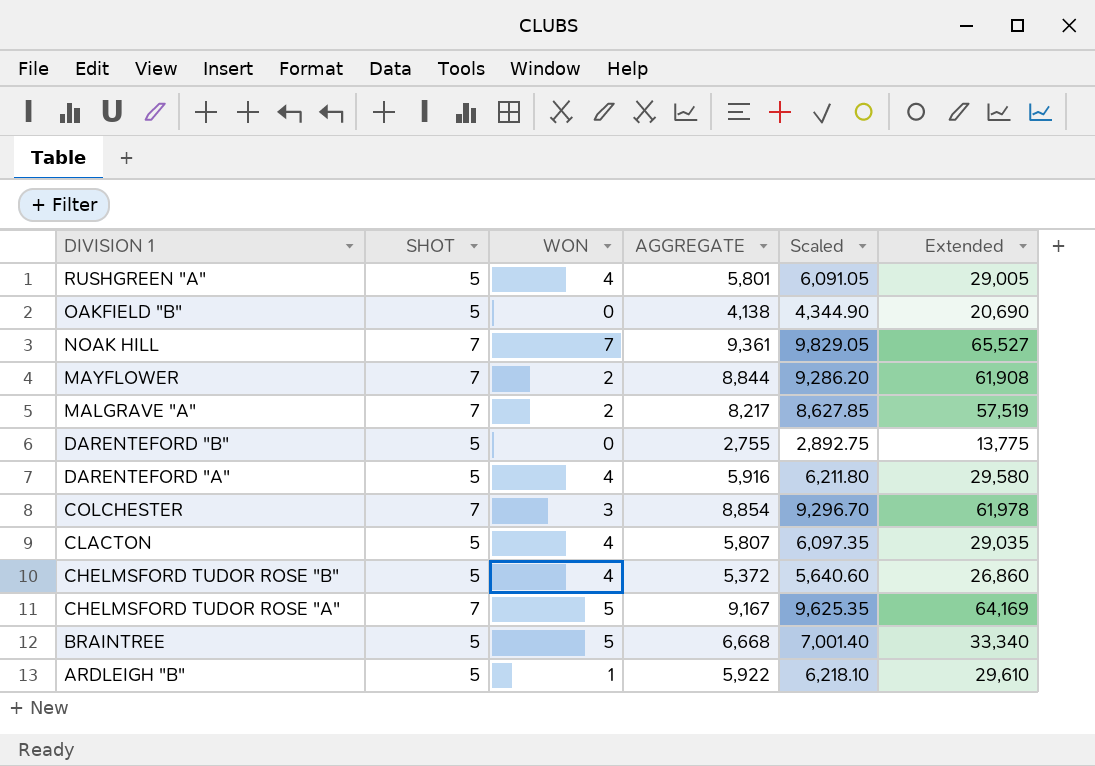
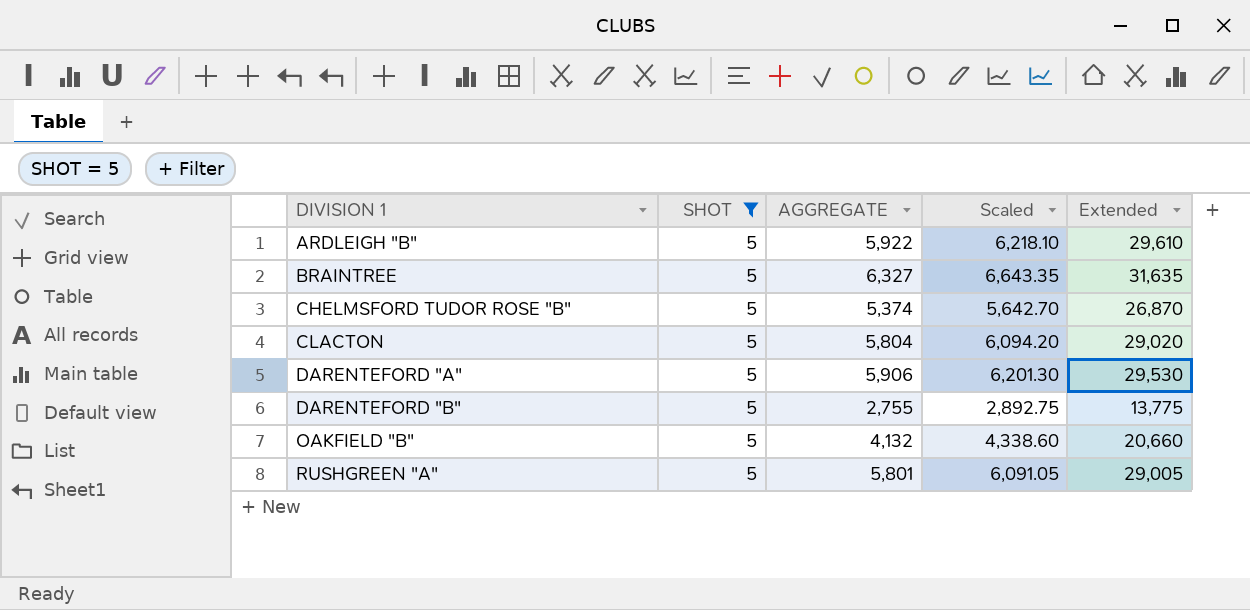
filter: none -> SHOT = 5
row order: DIVISION 1 descending -> DIVISION 1 ascending
column WON | position: 3 -> none
BRAINTREE | AGGREGATE: 6,668 -> 6,327
BRAINTREE | Scaled: 7,001.40 -> 6,643.35
BRAINTREE | Extended: 33,340 -> 31,635
CHELMSFORD TUDOR ROSE "B" | AGGREGATE: 5,372 -> 5,374
CHELMSFORD TUDOR ROSE "B" | Scaled: 5,640.60 -> 5,642.70
CHELMSFORD TUDOR ROSE "B" | Extended: 26,860 -> 26,870
CLACTON | AGGREGATE: 5,807 -> 5,804
CLACTON | Scaled: 6,097.35 -> 6,094.20
CLACTON | Extended: 29,035 -> 29,020
DARENTEFORD "A" | AGGREGATE: 5,916 -> 5,906
DARENTEFORD "A" | Scaled: 6,211.80 -> 6,201.30
DARENTEFORD "A" | Extended: 29,580 -> 29,530
OAKFIELD "B" | AGGREGATE: 4,138 -> 4,132
OAKFIELD "B" | Scaled: 4,344.90 -> 4,338.60
OAKFIELD "B" | Extended: 20,690 -> 20,660

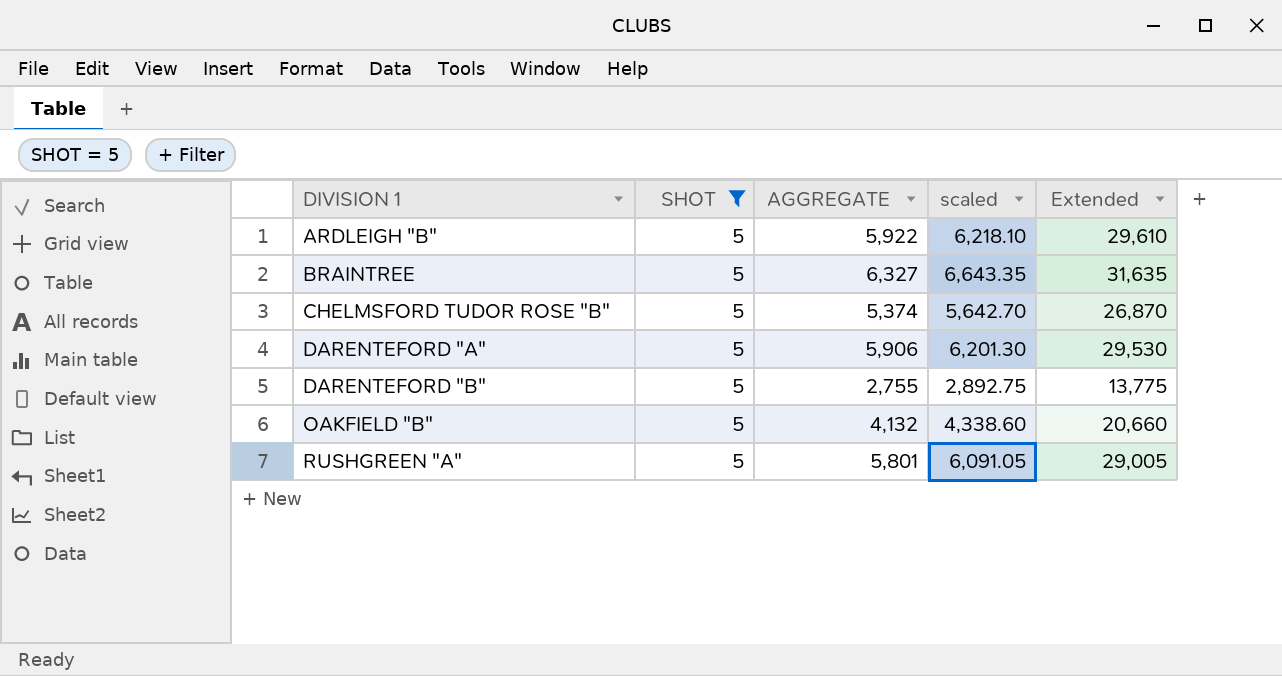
column name: Scaled -> scaled
row CLACTON: 5 | 5,804 | 6,094.20 | 29,020 -> none

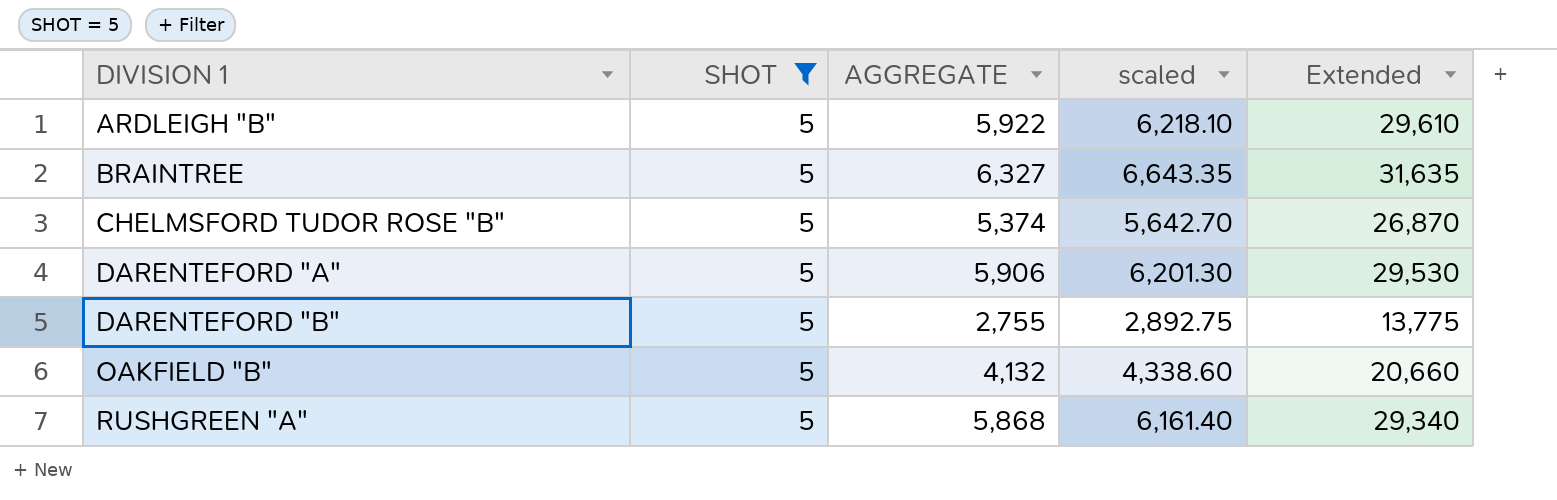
RUSHGREEN "A" | AGGREGATE: 5,801 -> 5,868
RUSHGREEN "A" | scaled: 6,091.05 -> 6,161.40
RUSHGREEN "A" | Extended: 29,005 -> 29,340

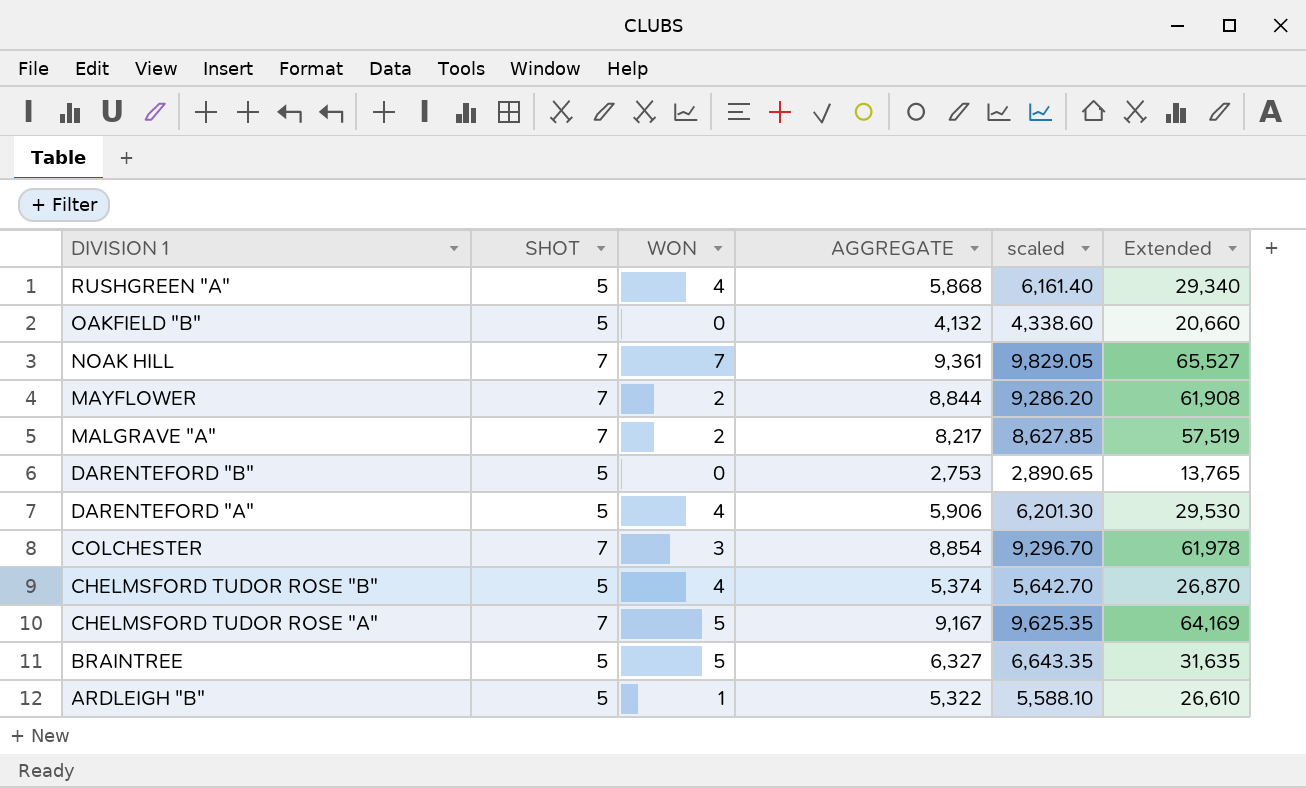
filter: SHOT = 5 -> none
row order: DIVISION 1 ascending -> DIVISION 1 descending
column WON | position: none -> 3
DARENTEFORD "B" | AGGREGATE: 2,755 -> 2,753
DARENTEFORD "B" | scaled: 2,892.75 -> 2,890.65
DARENTEFORD "B" | Extended: 13,775 -> 13,765
ARDLEIGH "B" | AGGREGATE: 5,922 -> 5,322
ARDLEIGH "B" | scaled: 6,218.10 -> 5,588.10
ARDLEIGH "B" | Extended: 29,610 -> 26,610

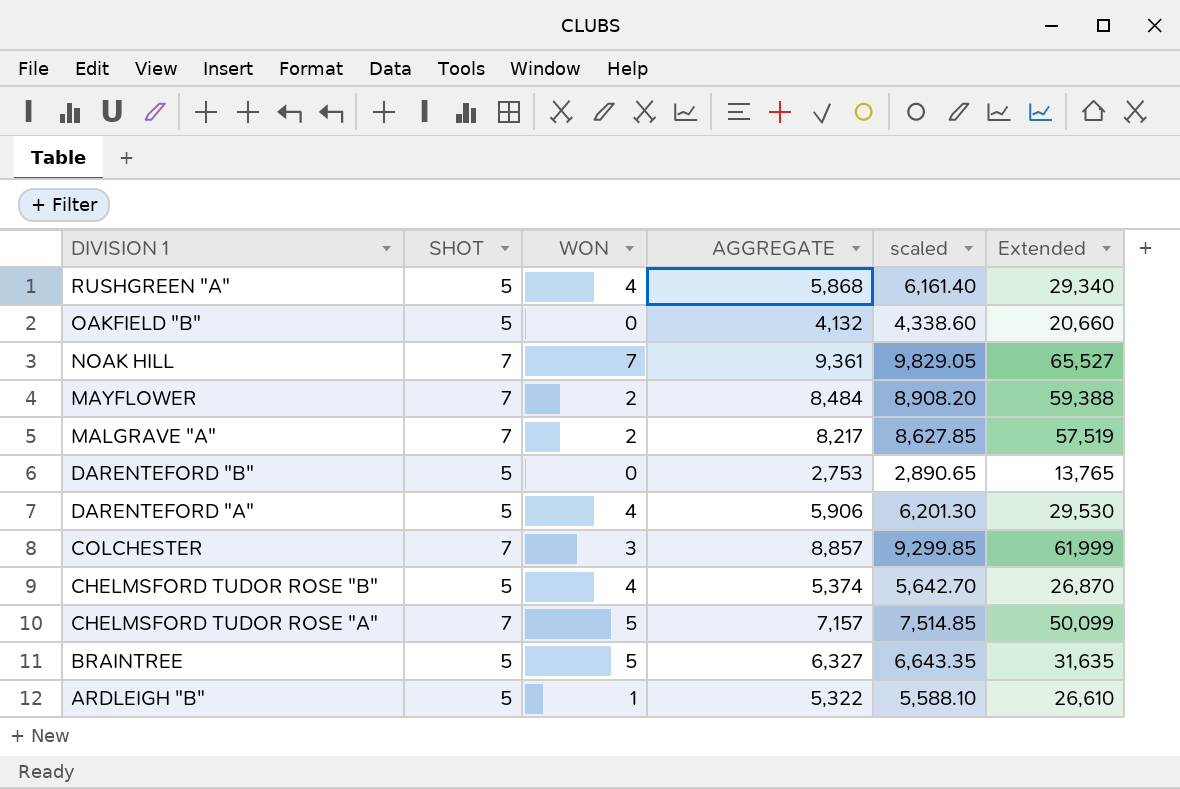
MAYFLOWER | AGGREGATE: 8,844 -> 8,484
MAYFLOWER | scaled: 9,286.20 -> 8,908.20
MAYFLOWER | Extended: 61,908 -> 59,388
COLCHESTER | AGGREGATE: 8,854 -> 8,857
COLCHESTER | scaled: 9,296.70 -> 9,299.85
COLCHESTER | Extended: 61,978 -> 61,999
CHELMSFORD TUDOR ROSE "A" | AGGREGATE: 9,167 -> 7,157
CHELMSFORD TUDOR ROSE "A" | scaled: 9,625.35 -> 7,514.85
CHELMSFORD TUDOR ROSE "A" | Extended: 64,169 -> 50,099

